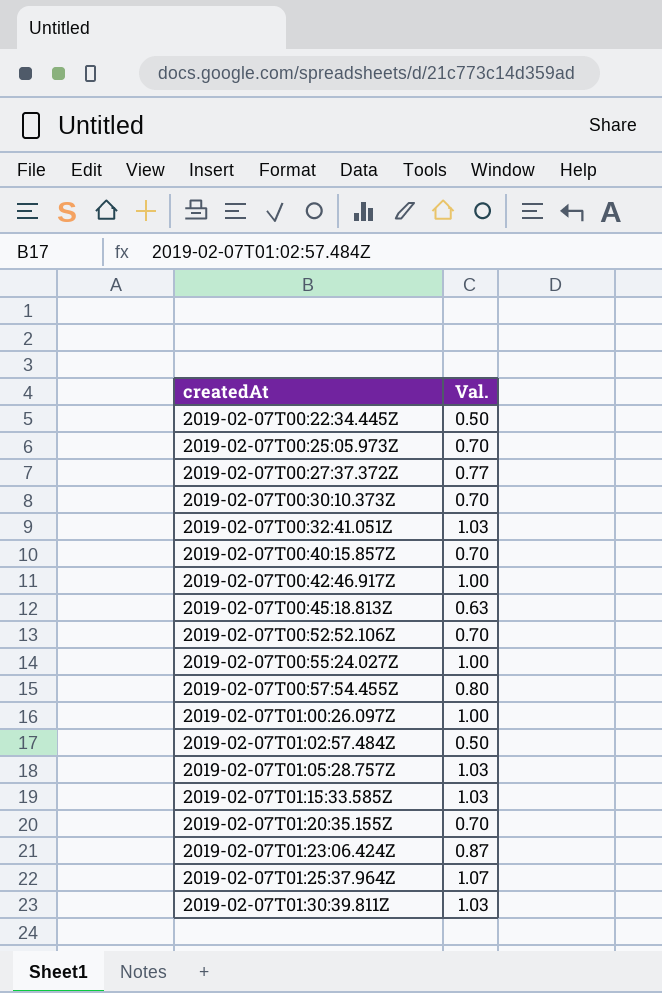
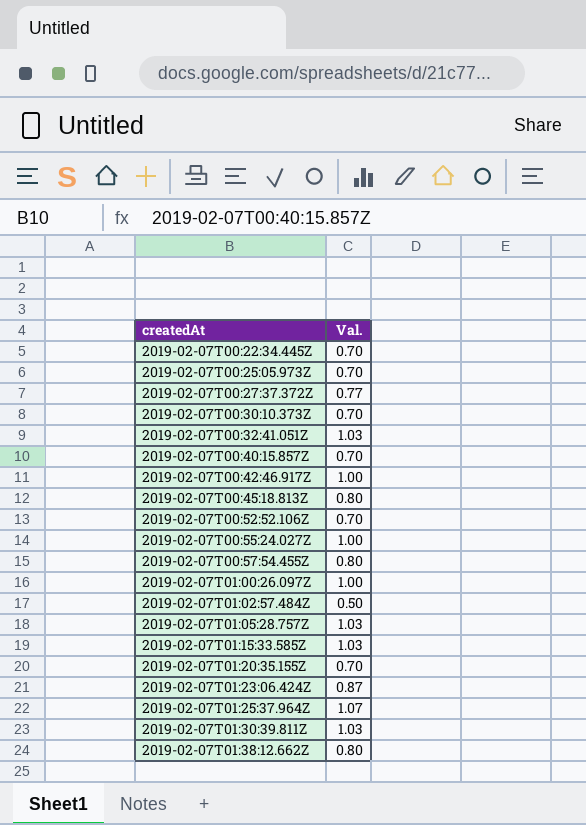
2019-02-07T00:22:34.445Z | Val.: 0.50 -> 0.70
2019-02-07T00:45:18.813Z | Val.: 0.63 -> 0.80
row 2019-02-07T01:38:12.662Z: none -> 0.80

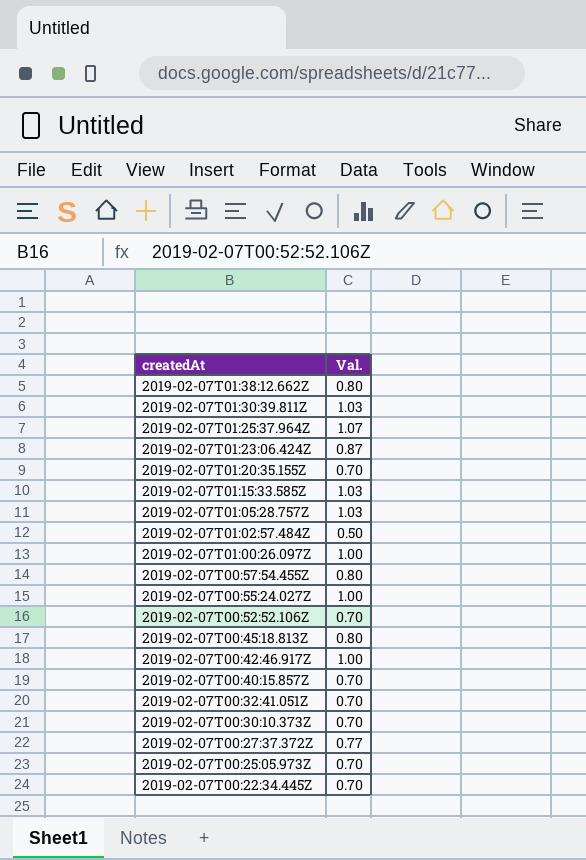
row order: createdAt ascending -> createdAt descending
2019-02-07T00:32:41.051Z | Val.: 1.03 -> 0.70

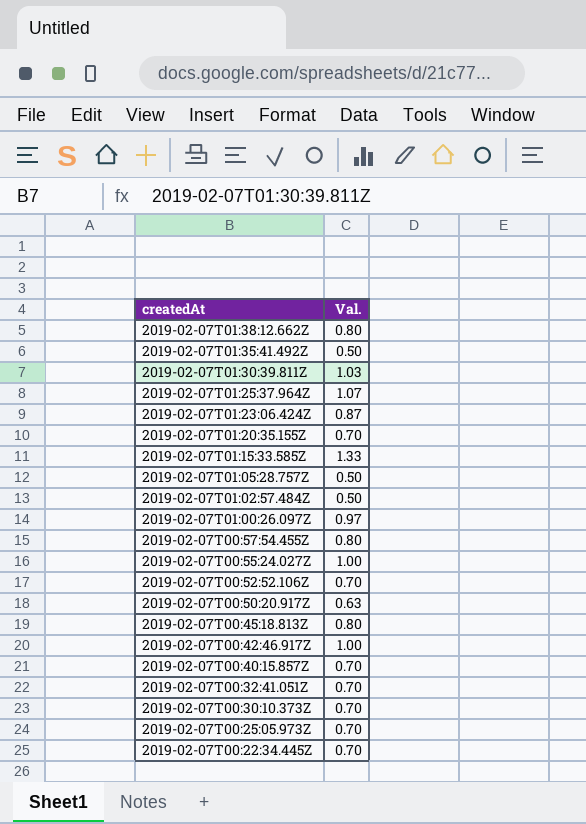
row 2019-02-07T00:27:37.372Z: 0.77 -> none
row 2019-02-07T01:35:41.492Z: none -> 0.50
2019-02-07T01:15:33.585Z | Val.: 1.03 -> 1.33
2019-02-07T01:05:28.757Z | Val.: 1.03 -> 0.50
2019-02-07T01:00:26.097Z | Val.: 1.00 -> 0.97
row 2019-02-07T00:50:20.917Z: none -> 0.63

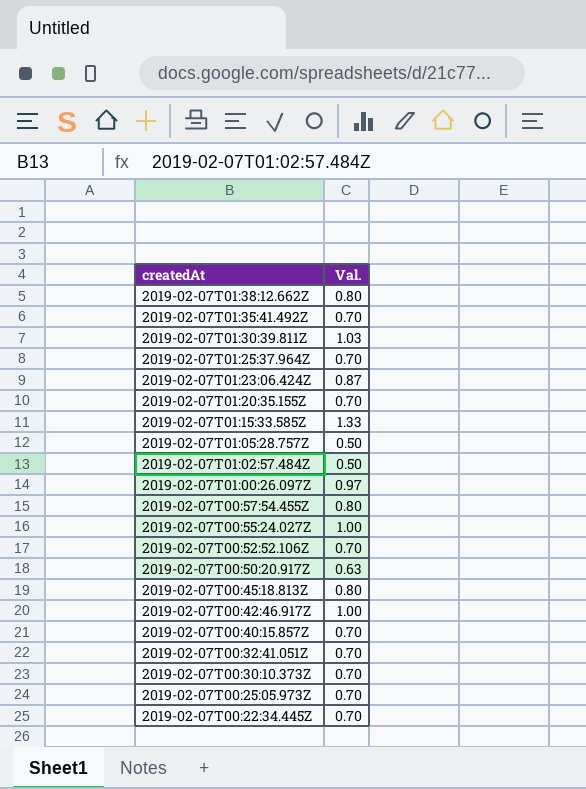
2019-02-07T01:35:41.492Z | Val.: 0.50 -> 0.70
2019-02-07T01:25:37.964Z | Val.: 1.07 -> 0.70

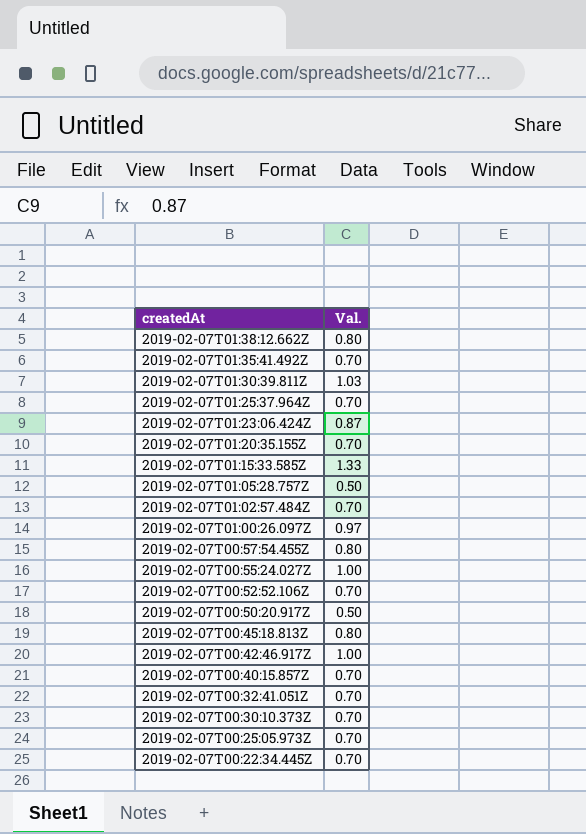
2019-02-07T01:02:57.484Z | Val.: 0.50 -> 0.70
2019-02-07T00:50:20.917Z | Val.: 0.63 -> 0.50

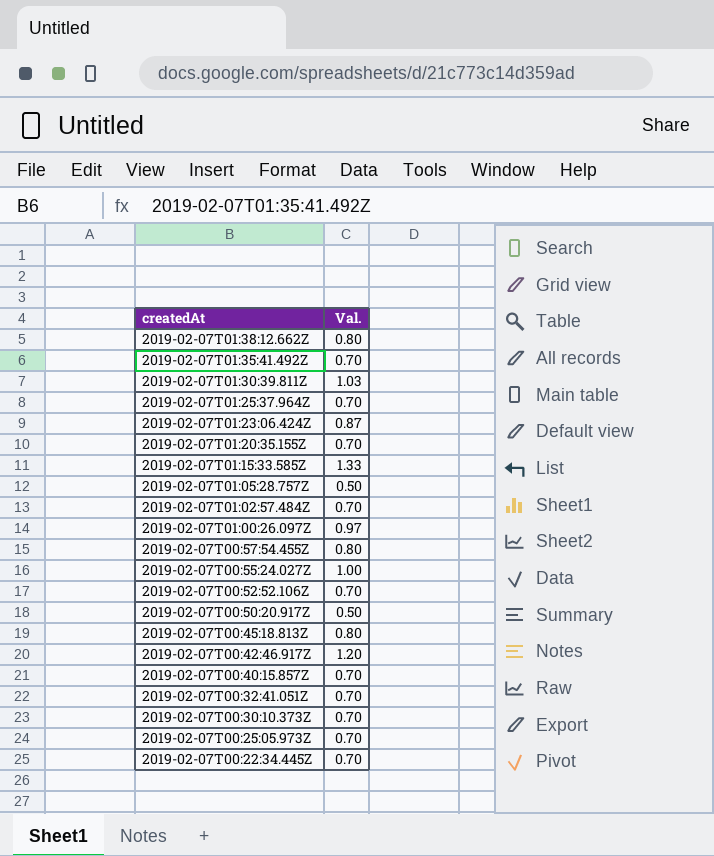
2019-02-07T00:42:46.917Z | Val.: 1.00 -> 1.20

